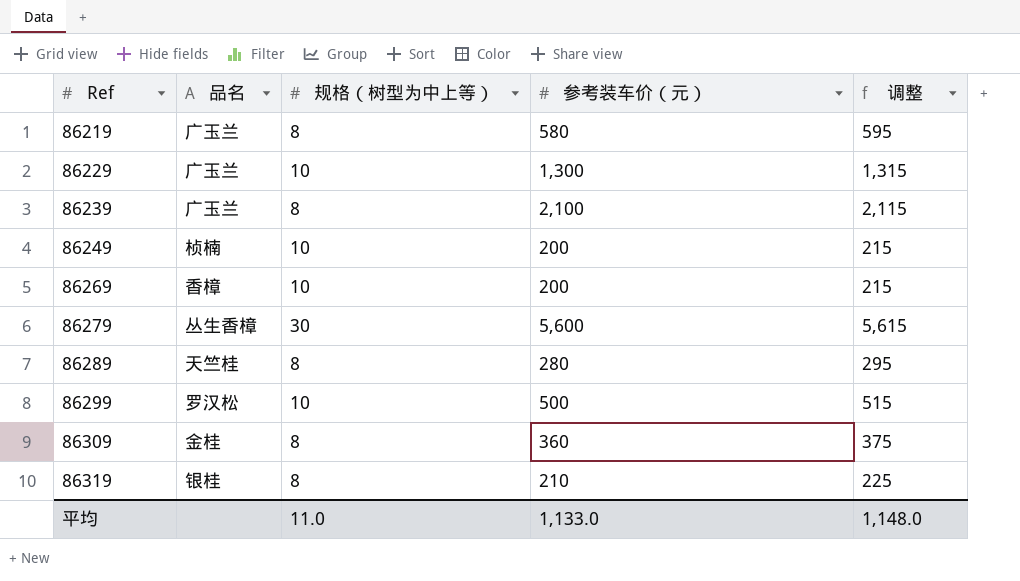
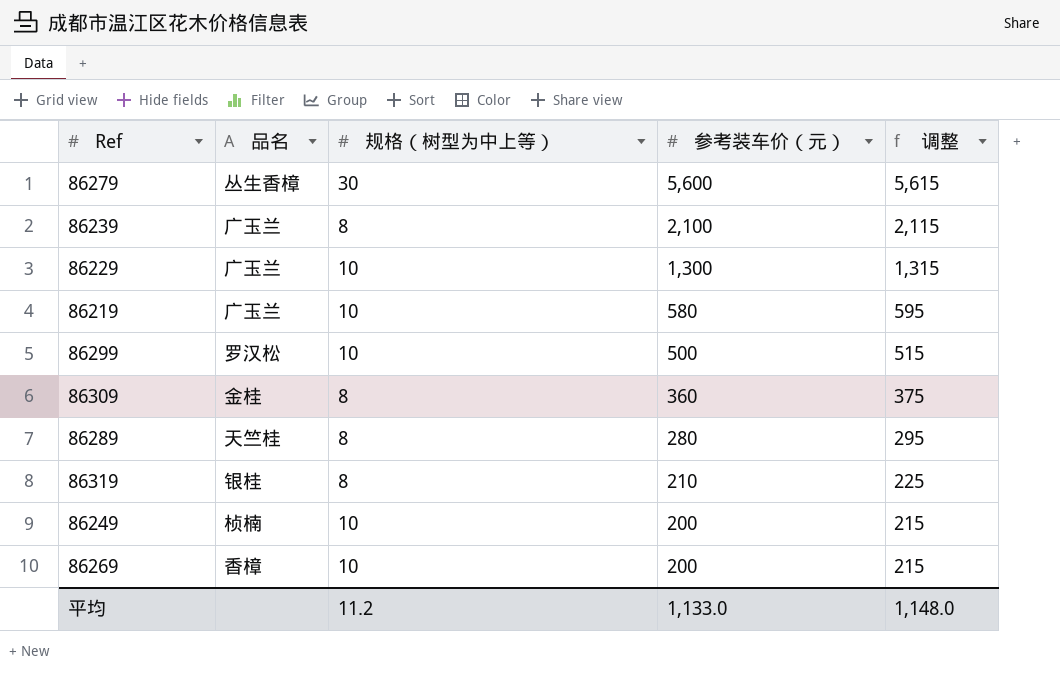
row order: Ref ascending -> 参考装车价（元） descending
86219 | 规格（树型为中上等）: 8 -> 10
平均 | 规格（树型为中上等）: 11.0 -> 11.2

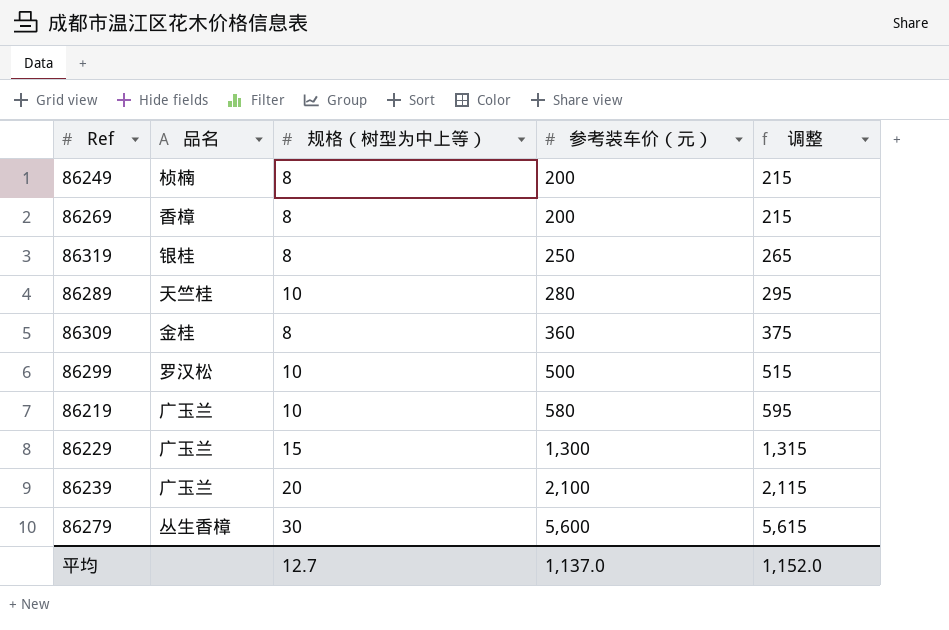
row order: 参考装车价（元） descending -> 参考装车价（元） ascending
86249 | 规格（树型为中上等）: 10 -> 8
86269 | 规格（树型为中上等）: 10 -> 8
86319 | 参考装车价（元）: 210 -> 250
86319 | 调整: 225 -> 265
86289 | 规格（树型为中上等）: 8 -> 10
86229 | 规格（树型为中上等）: 10 -> 15
86239 | 规格（树型为中上等）: 8 -> 20
平均 | 规格（树型为中上等）: 11.2 -> 12.7
平均 | 参考装车价（元）: 1,133.0 -> 1,137.0
平均 | 调整: 1,148.0 -> 1,152.0

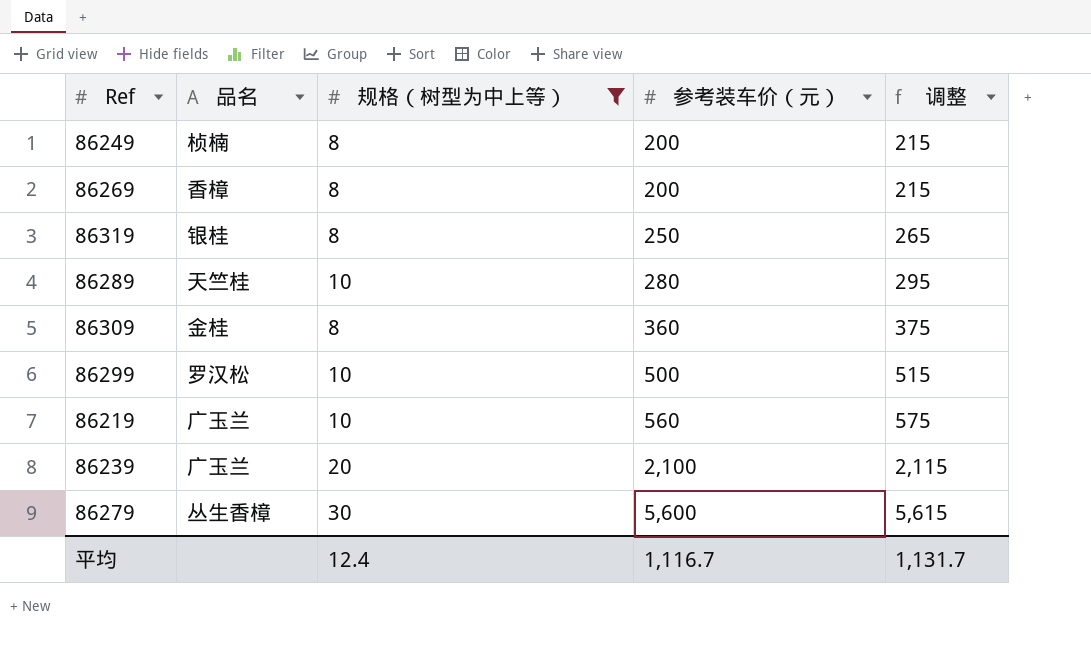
filter: none -> 规格（树型为中上等） != 15
86219 | 参考装车价（元）: 580 -> 560
86219 | 调整: 595 -> 575
平均 | 规格（树型为中上等）: 12.7 -> 12.4
平均 | 参考装车价（元）: 1,137.0 -> 1,116.7
平均 | 调整: 1,152.0 -> 1,131.7

